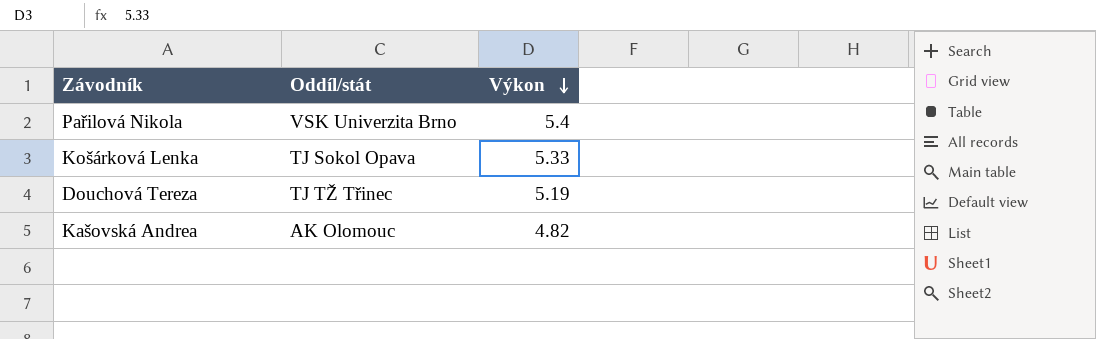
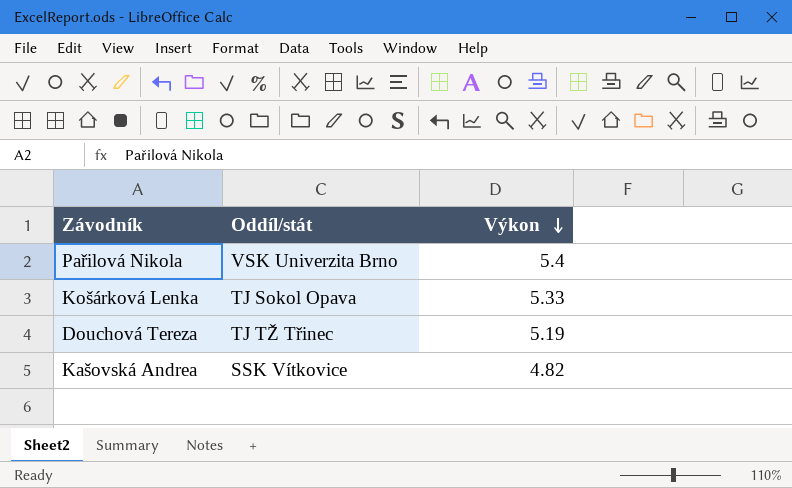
Kašovská Andrea | Oddíl/stát: AK Olomouc -> SSK Vítkovice

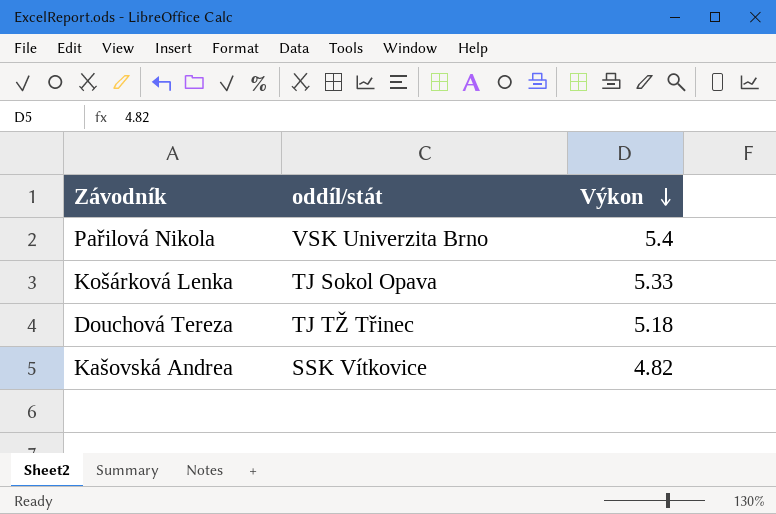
column name: Oddíl/stát -> oddíl/stát
Douchová Tereza | Výkon: 5.19 -> 5.18

